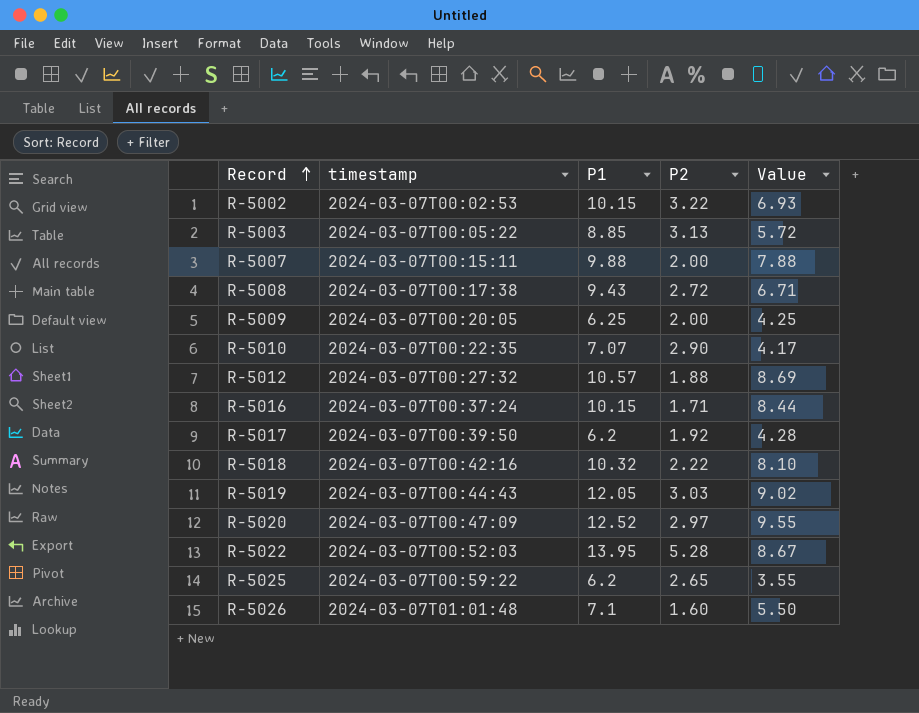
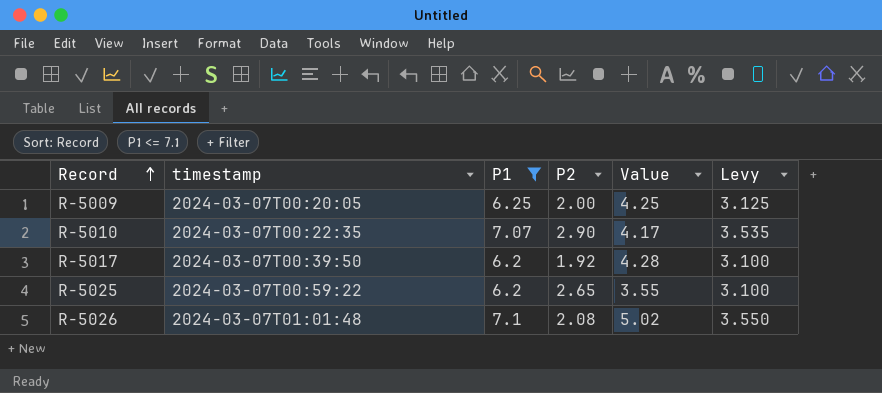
filter: none -> P1 <= 7.1
column Levy | formula: none -> [P1] * 0.5
R-5026 | P2: 1.60 -> 2.08
R-5026 | Value: 5.50 -> 5.02

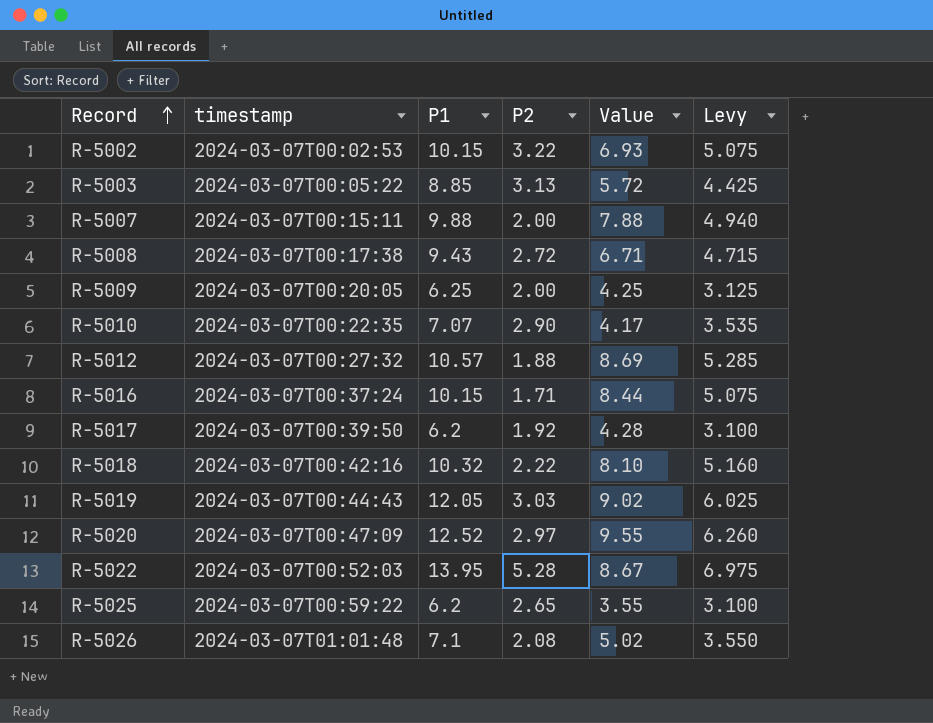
filter: P1 <= 7.1 -> none

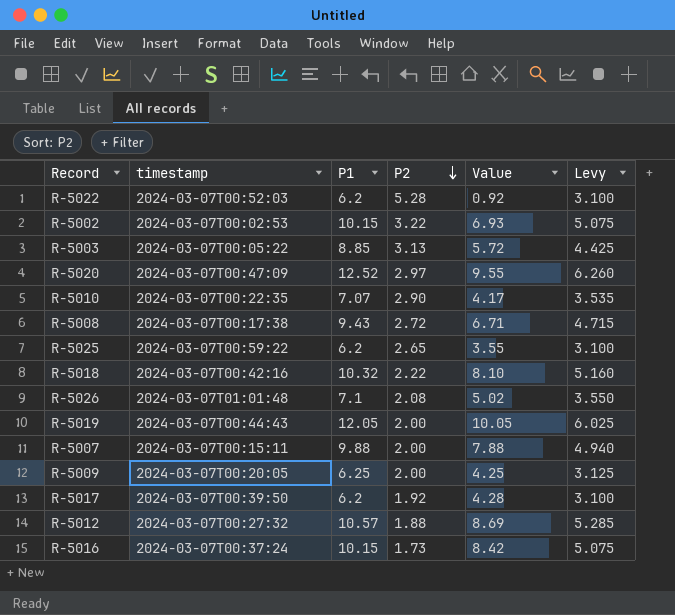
row order: Record ascending -> P2 descending
R-5022 | P1: 13.95 -> 6.2
R-5022 | Value: 8.67 -> 0.92
R-5022 | Levy: 6.975 -> 3.100
R-5019 | P2: 3.03 -> 2.00
R-5019 | Value: 9.02 -> 10.05
R-5016 | P2: 1.71 -> 1.73
R-5016 | Value: 8.44 -> 8.42

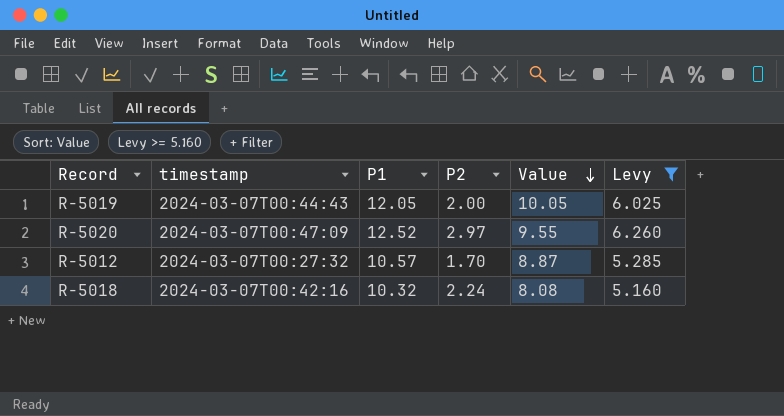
filter: none -> Levy >= 5.160
row order: P2 descending -> Value descending
R-5012 | P2: 1.88 -> 1.70
R-5012 | Value: 8.69 -> 8.87
R-5018 | P2: 2.22 -> 2.24
R-5018 | Value: 8.10 -> 8.08

